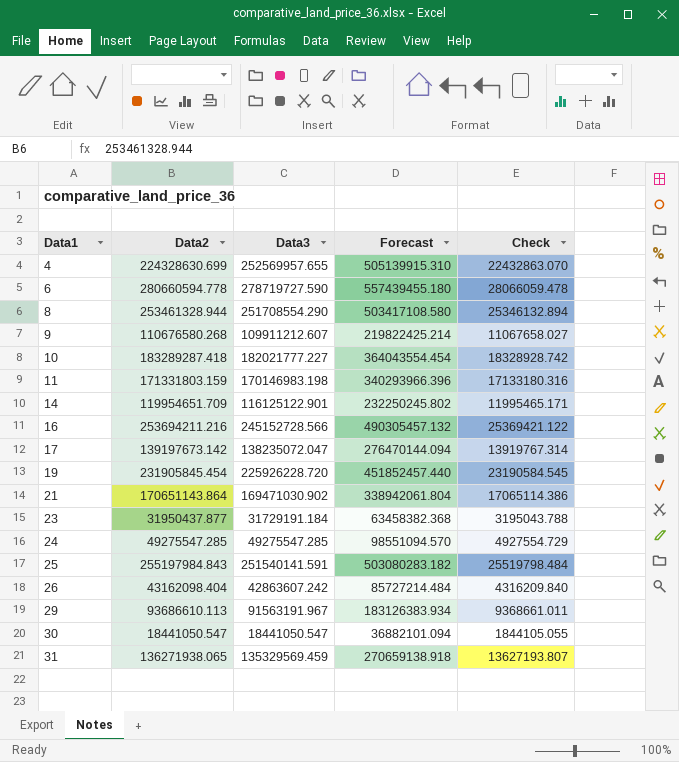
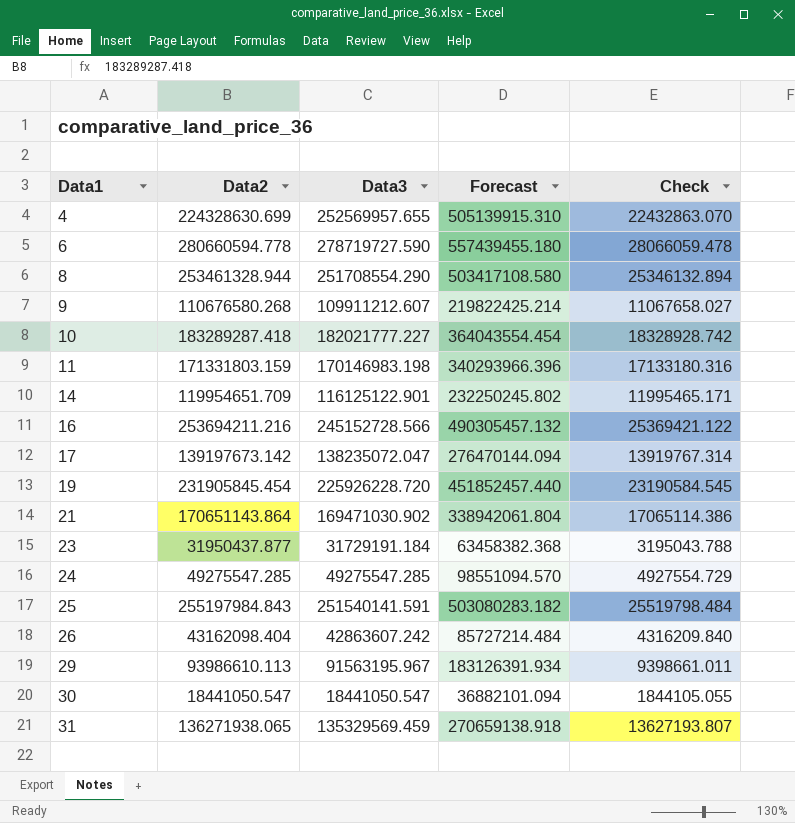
29 | Data2: 93686610.113 -> 93986610.113
29 | Data3: 91563191.967 -> 91563195.967
29 | Forecast: 183126383.934 -> 183126391.934
29 | Check: 9368661.011 -> 9398661.011

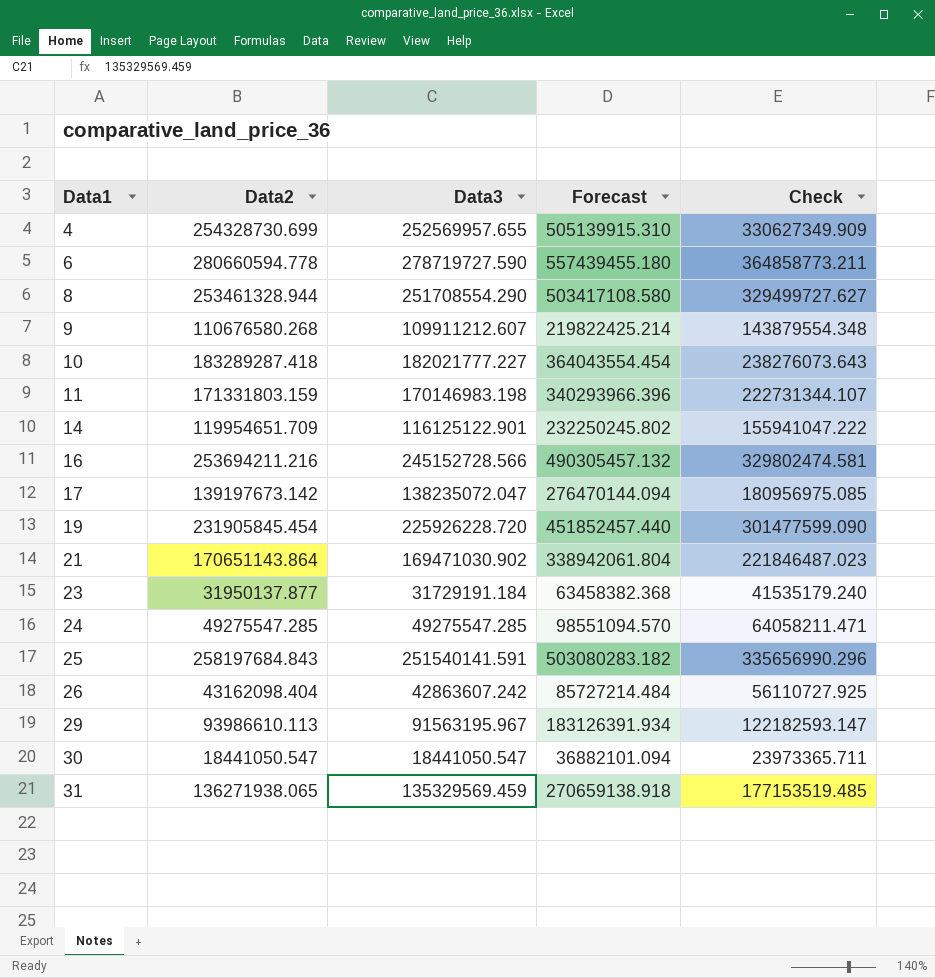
column Check | formula: [Data2] * 0.1 -> [Data2] * 1.3
4 | Data2: 224328630.699 -> 254328730.699
23 | Data2: 31950437.877 -> 31950137.877
25 | Data2: 255197984.843 -> 258197684.843

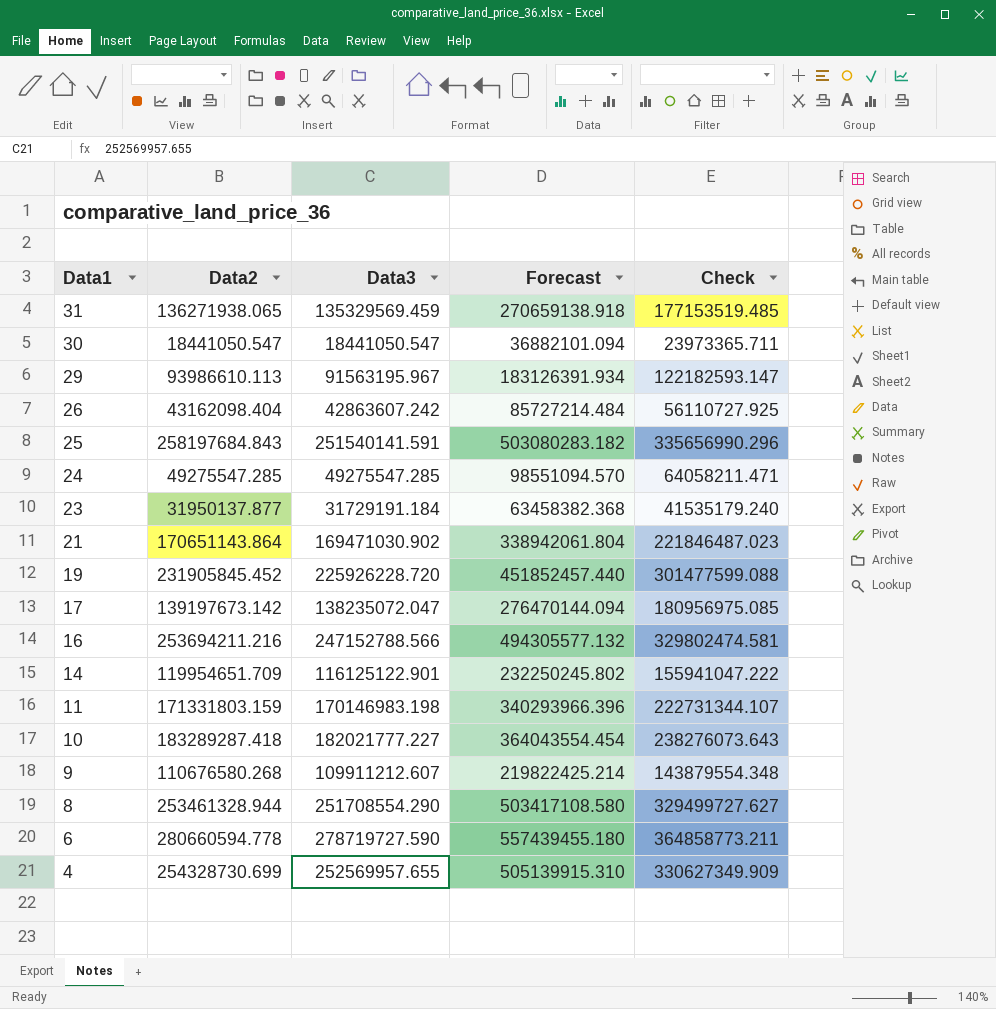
row order: Data1 ascending -> Data1 descending
19 | Data2: 231905845.454 -> 231905845.452
19 | Check: 301477599.090 -> 301477599.088
16 | Data3: 245152728.566 -> 247152788.566
16 | Forecast: 490305457.132 -> 494305577.132

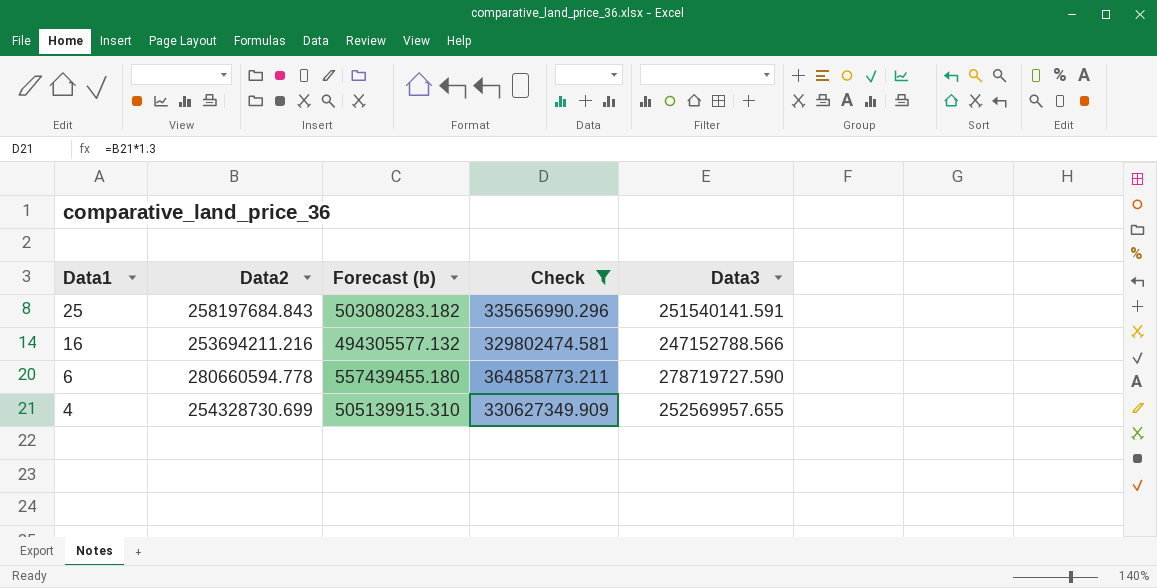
filter: none -> Check >= 329802474.581
column name: Forecast -> Forecast (b)
column Data3 | position: 3 -> 5

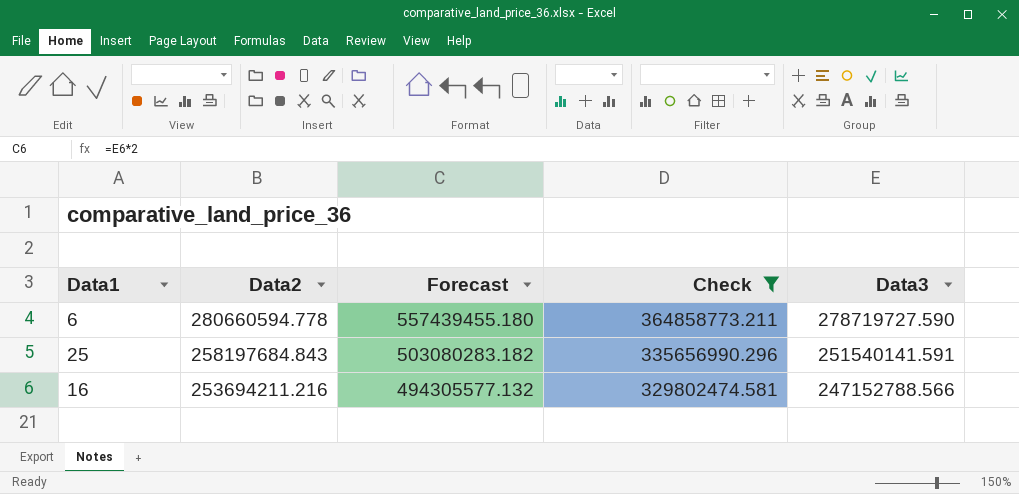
row order: Data1 descending -> Data2 descending
column name: Forecast (b) -> Forecast
row 4: 254328730.699 | 505139915.310 | 330627349.909 | 252569957.655 -> none

